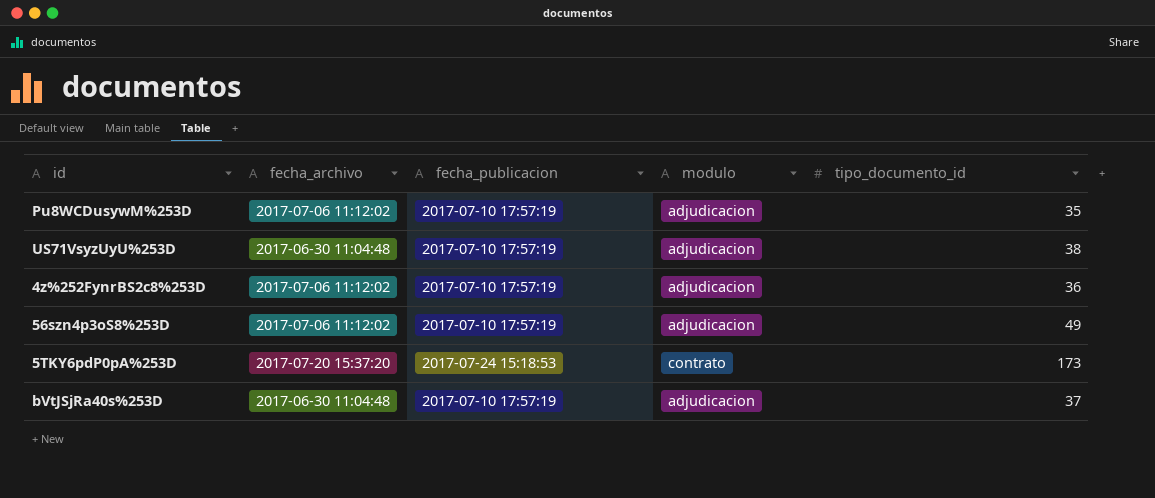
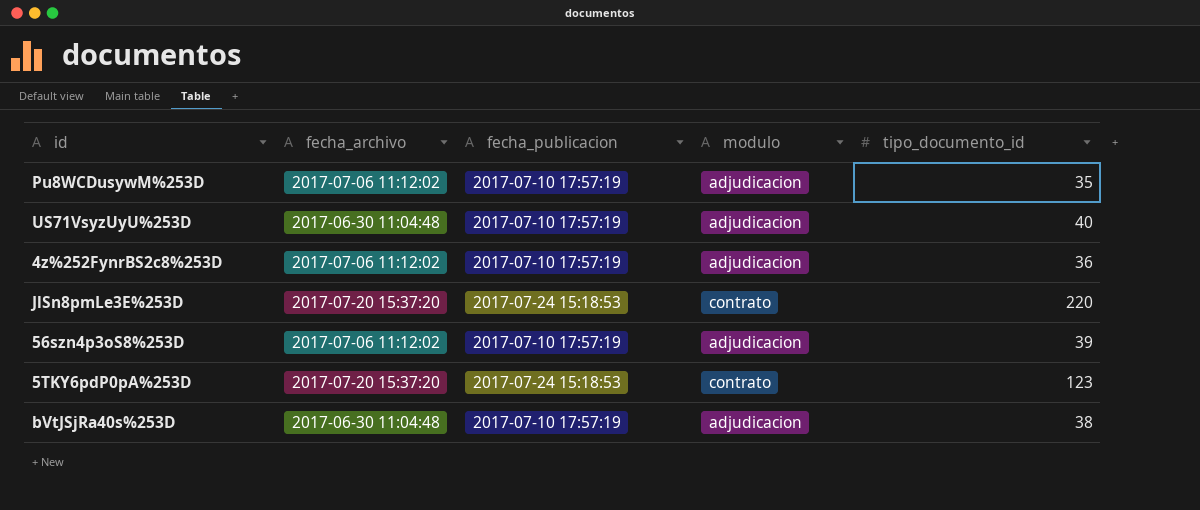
US71VsyzUyU%253D | tipo_documento_id: 38 -> 40
row JlSn8pmLe3E%253D: none -> 2017-07-20 15:37:20 | 2017-07-24 15:18:53 | contrato | 220
56szn4p3oS8%253D | tipo_documento_id: 49 -> 39
5TKY6pdP0pA%253D | tipo_documento_id: 173 -> 123
bVtJSjRa40s%253D | tipo_documento_id: 37 -> 38

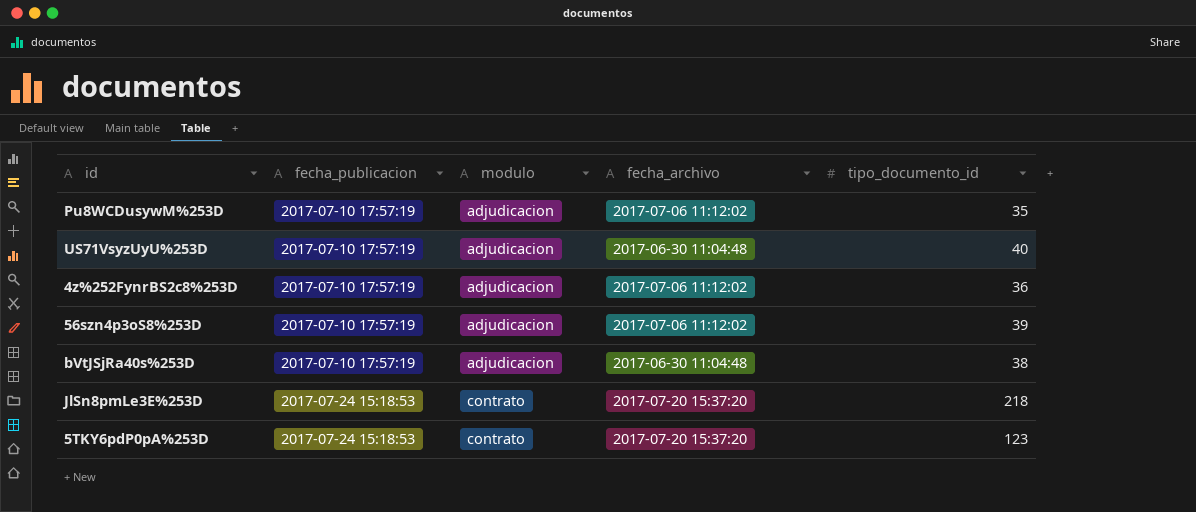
row order: none -> fecha_publicacion ascending
column fecha_archivo | position: 2 -> 4
JlSn8pmLe3E%253D | tipo_documento_id: 220 -> 218

